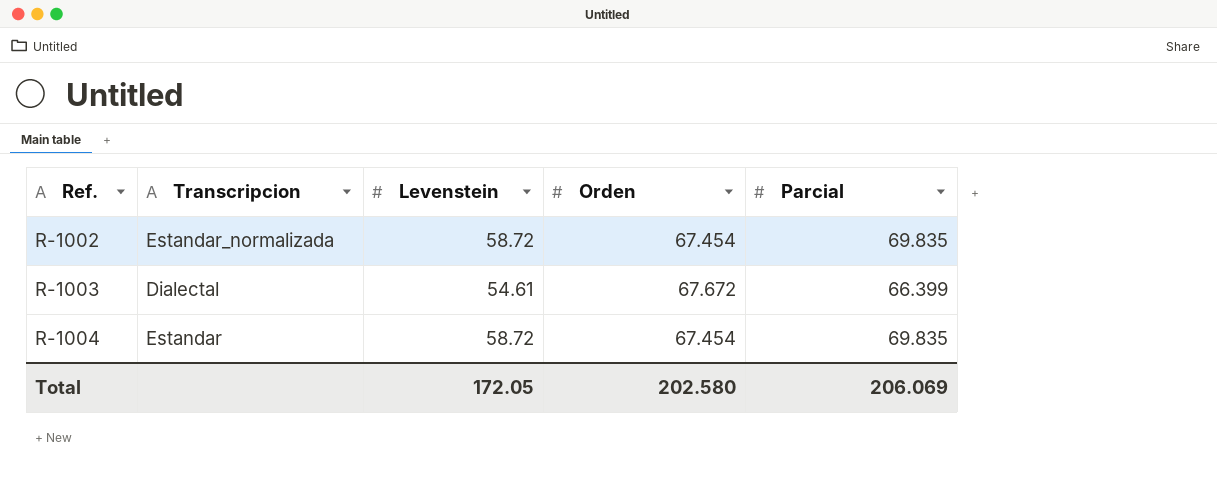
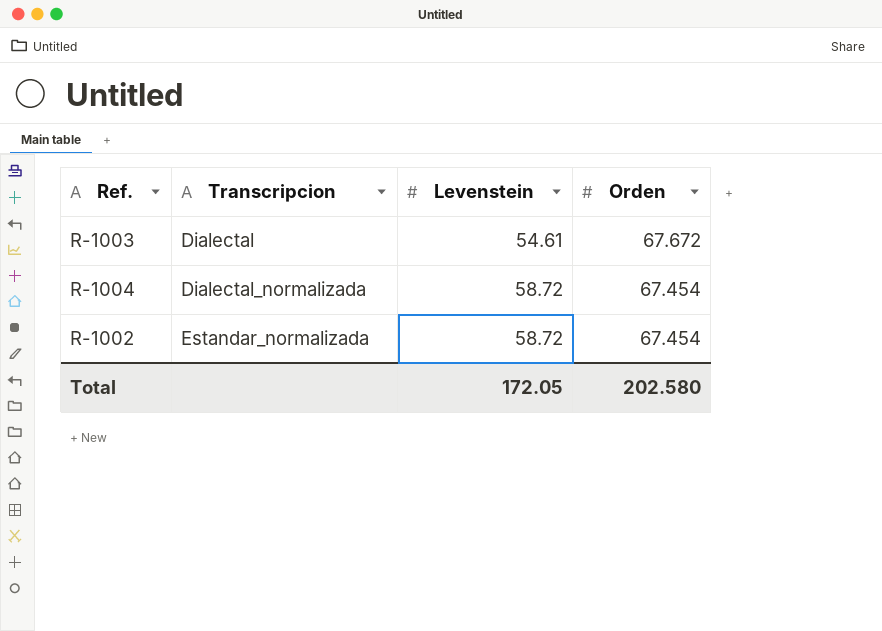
row order: Ref. ascending -> Transcripcion ascending
column Parcial | position: 5 -> none
R-1004 | Transcripcion: Estandar -> Dialectal_normalizada

